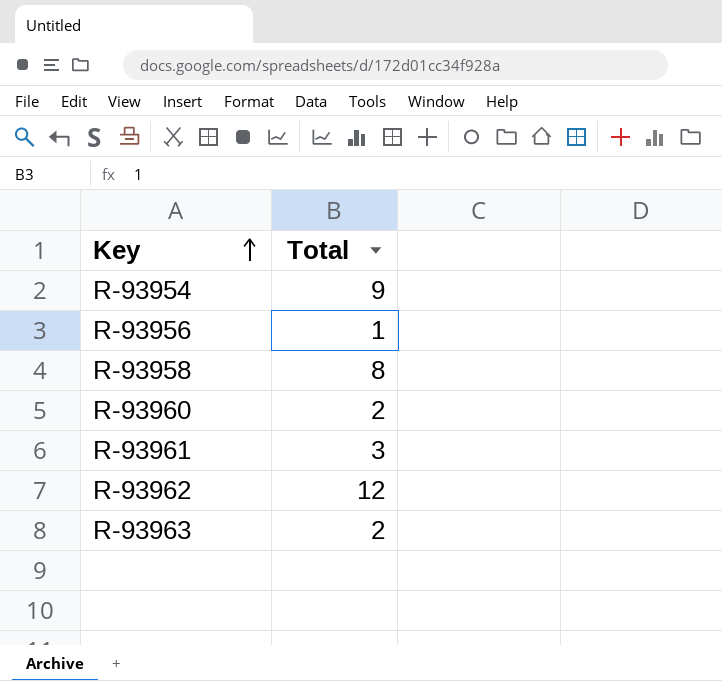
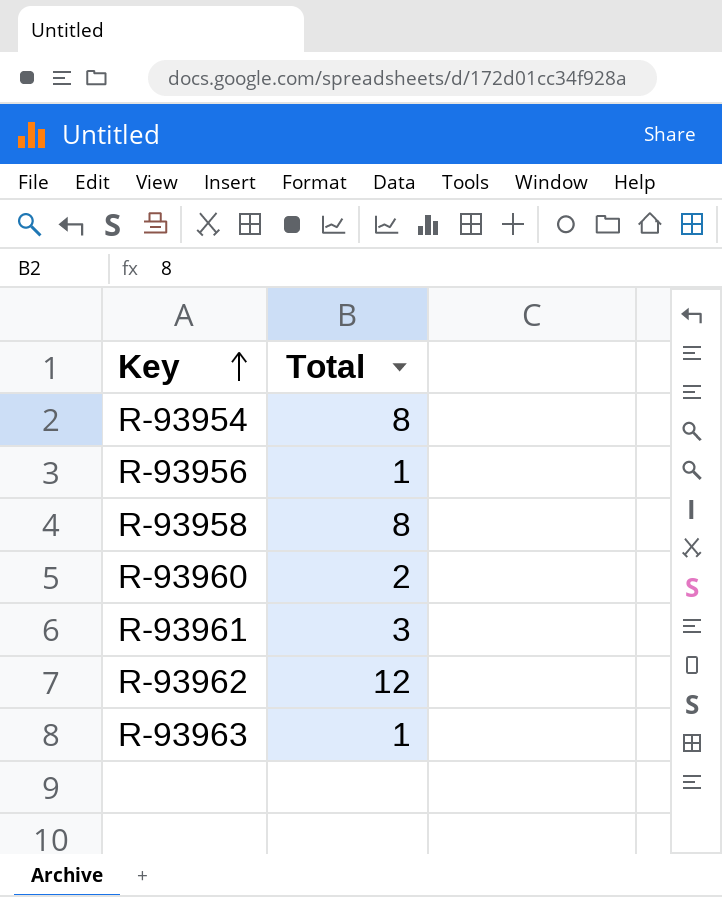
R-93954 | Total: 9 -> 8
R-93963 | Total: 2 -> 1

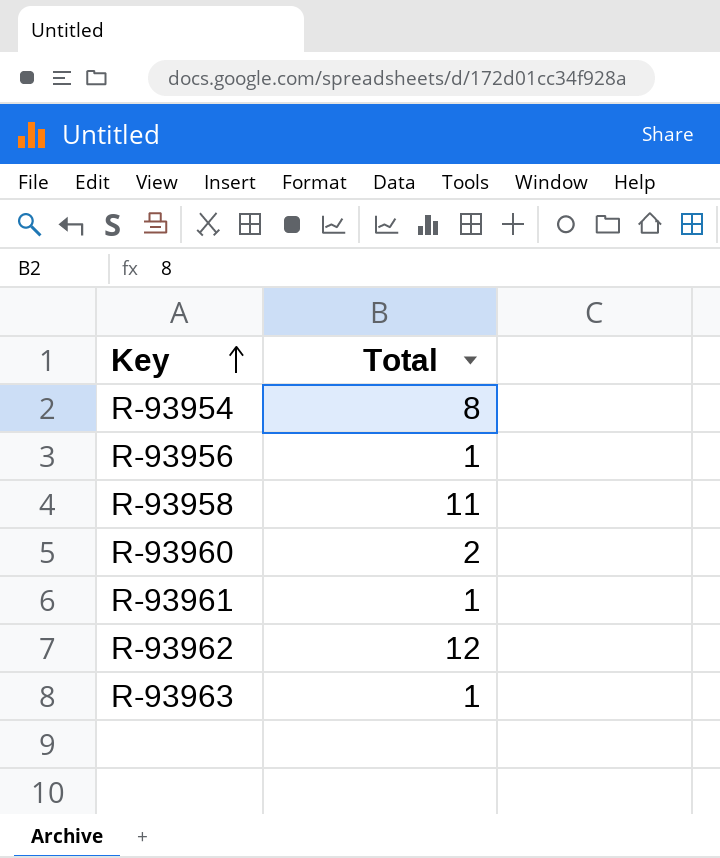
R-93958 | Total: 8 -> 11
R-93961 | Total: 3 -> 1

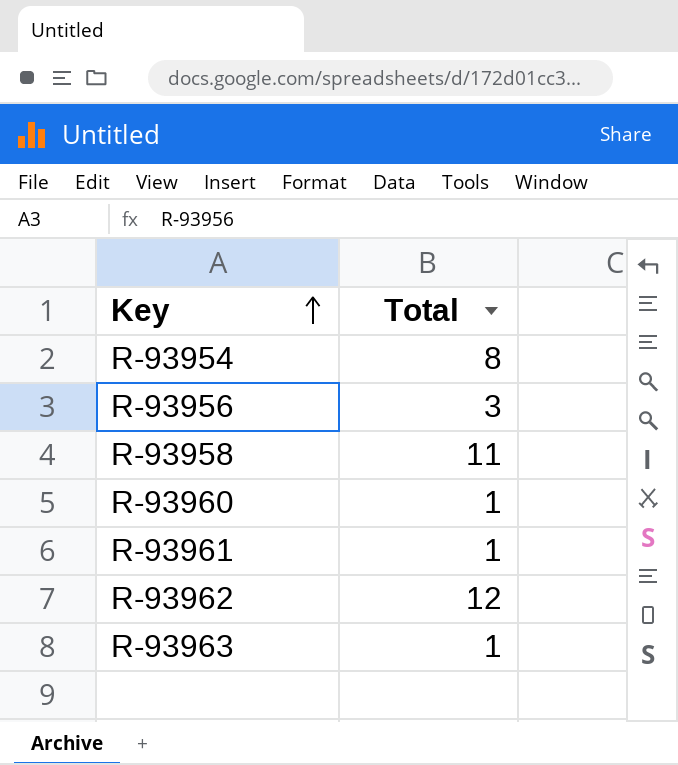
R-93956 | Total: 1 -> 3
R-93960 | Total: 2 -> 1

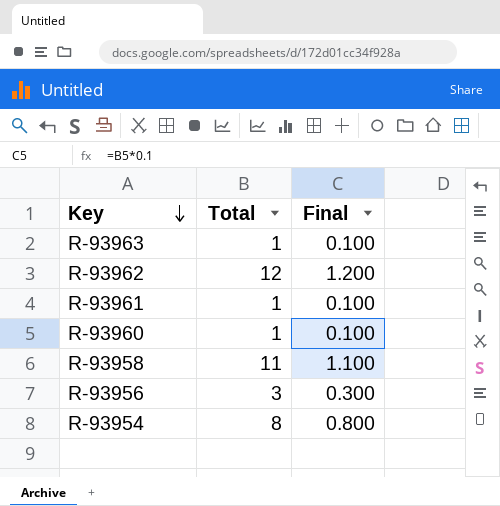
row order: Key ascending -> Key descending
column Final | formula: none -> [Total] * 0.1

